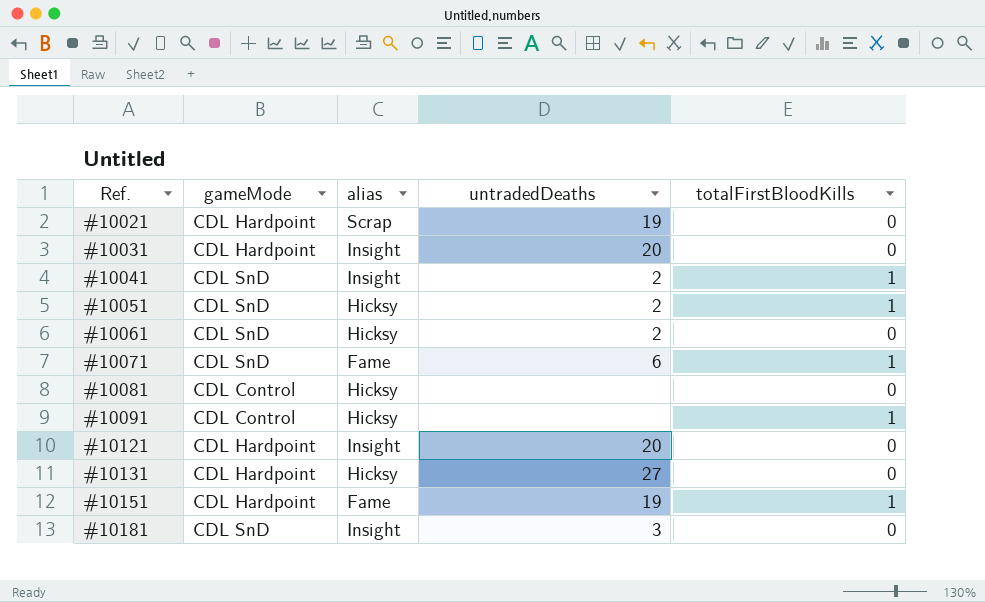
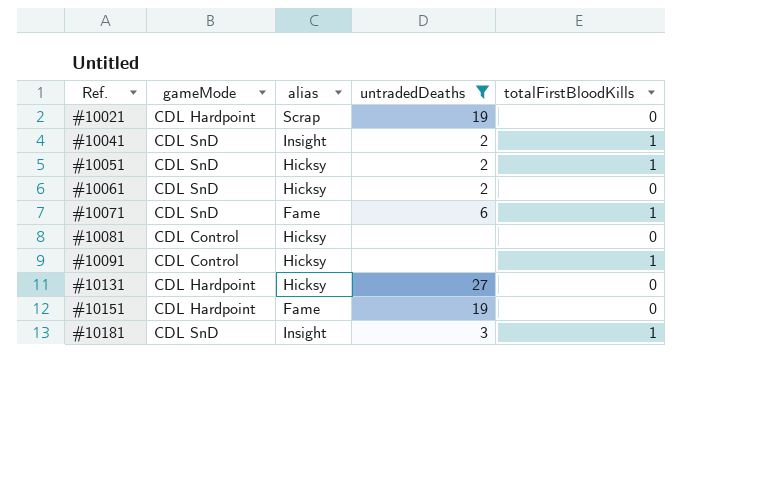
filter: none -> untradedDeaths != 20
#10151 | totalFirstBloodKills: 1 -> 0
#10181 | totalFirstBloodKills: 0 -> 1

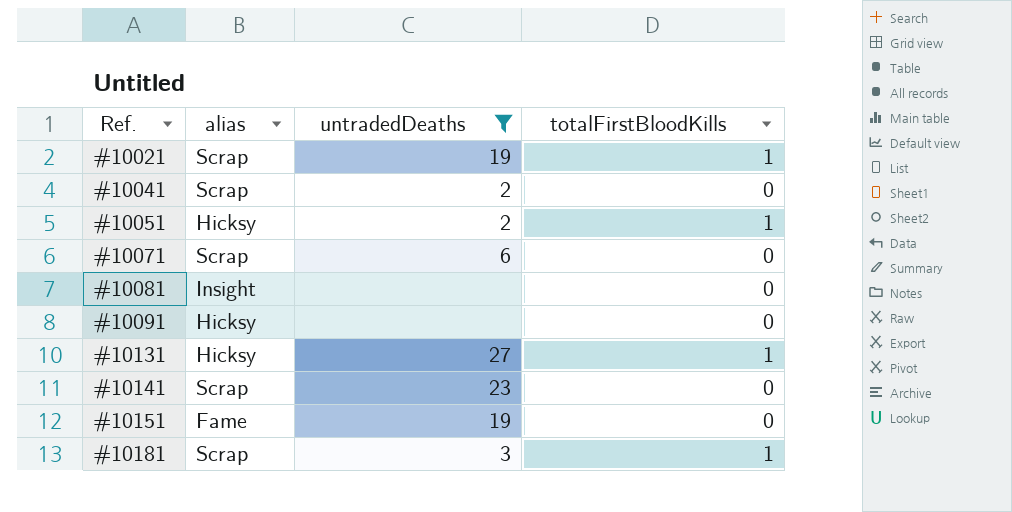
column gameMode | position: 2 -> none
row #10061: CDL SnD | Hicksy | 2 | 0 -> none
#10021 | totalFirstBloodKills: 0 -> 1
#10041 | alias: Insight -> Scrap
#10041 | totalFirstBloodKills: 1 -> 0
#10071 | alias: Fame -> Scrap
#10071 | totalFirstBloodKills: 1 -> 0
#10081 | alias: Hicksy -> Insight
#10091 | totalFirstBloodKills: 1 -> 0
#10131 | totalFirstBloodKills: 0 -> 1
row #10141: none -> Scrap | 23 | 0
#10181 | alias: Insight -> Scrap

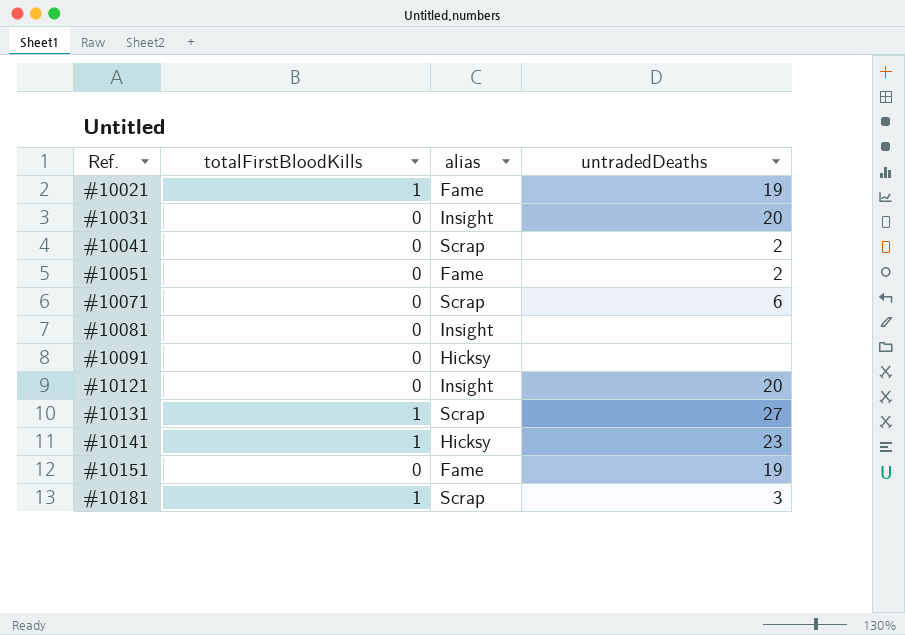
filter: untradedDeaths != 20 -> none
column totalFirstBloodKills | position: 4 -> 2
#10021 | alias: Scrap -> Fame
#10051 | totalFirstBloodKills: 1 -> 0
#10051 | alias: Hicksy -> Fame
#10131 | alias: Hicksy -> Scrap
#10141 | totalFirstBloodKills: 0 -> 1
#10141 | alias: Scrap -> Hicksy

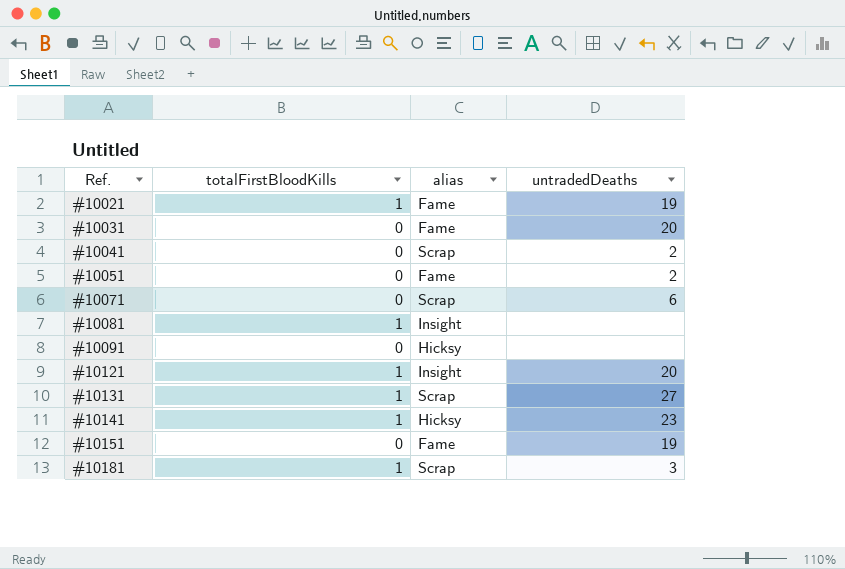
#10031 | alias: Insight -> Fame
#10081 | totalFirstBloodKills: 0 -> 1
#10121 | totalFirstBloodKills: 0 -> 1

